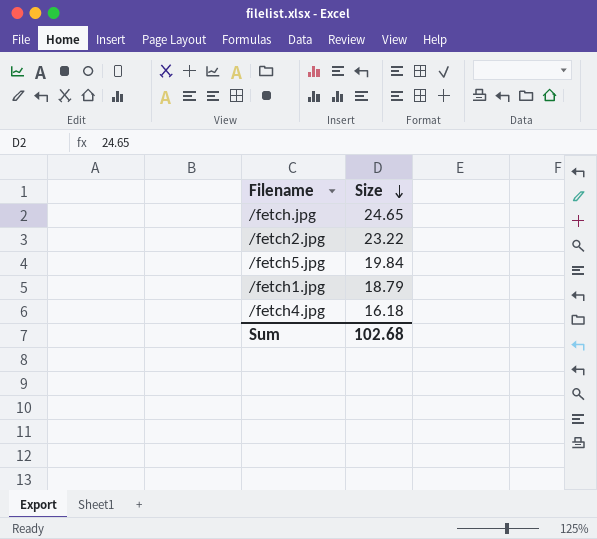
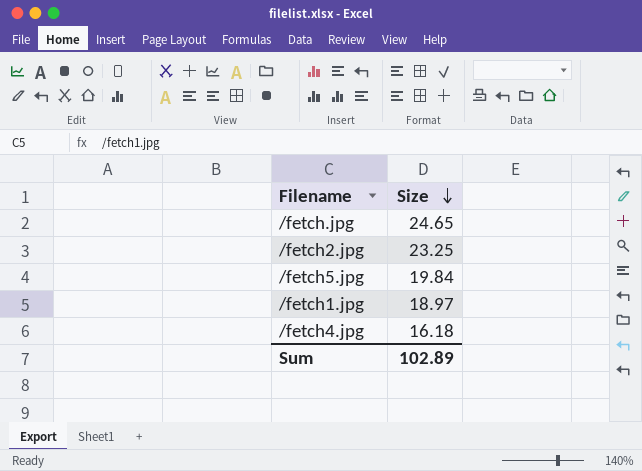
/fetch2.jpg | Size: 23.22 -> 23.25
/fetch1.jpg | Size: 18.79 -> 18.97
Sum | Size: 102.68 -> 102.89

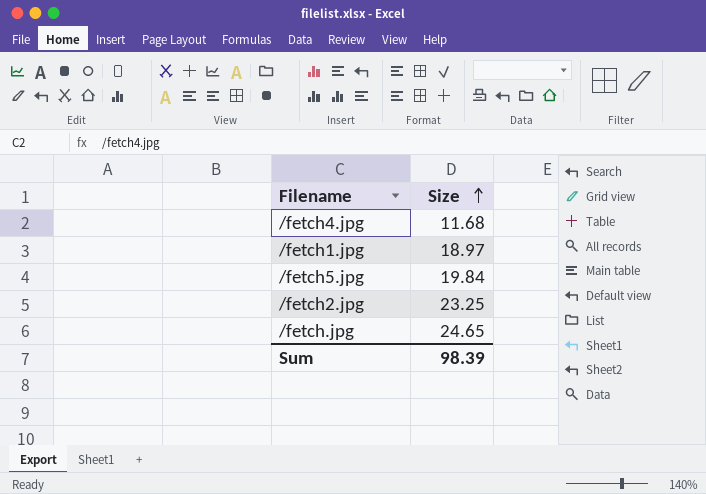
row order: Size descending -> Size ascending
/fetch4.jpg | Size: 16.18 -> 11.68
Sum | Size: 102.89 -> 98.39

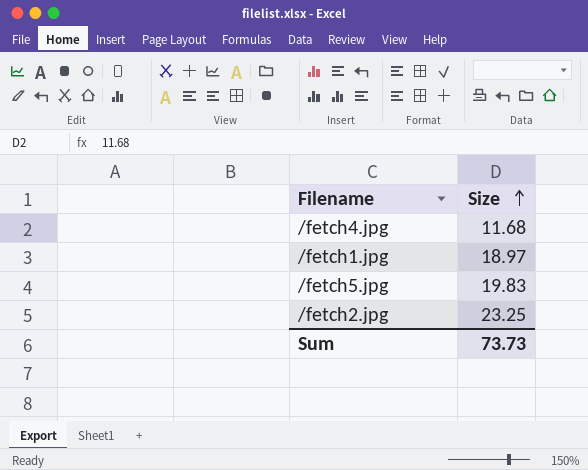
row /fetch.jpg: 24.65 -> none
/fetch5.jpg | Size: 19.84 -> 19.83
Sum | Size: 98.39 -> 73.73

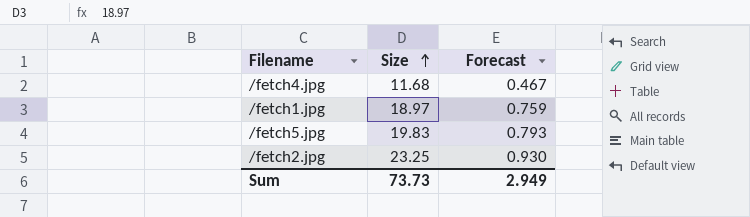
column Forecast | formula: none -> [Size] * 0.04

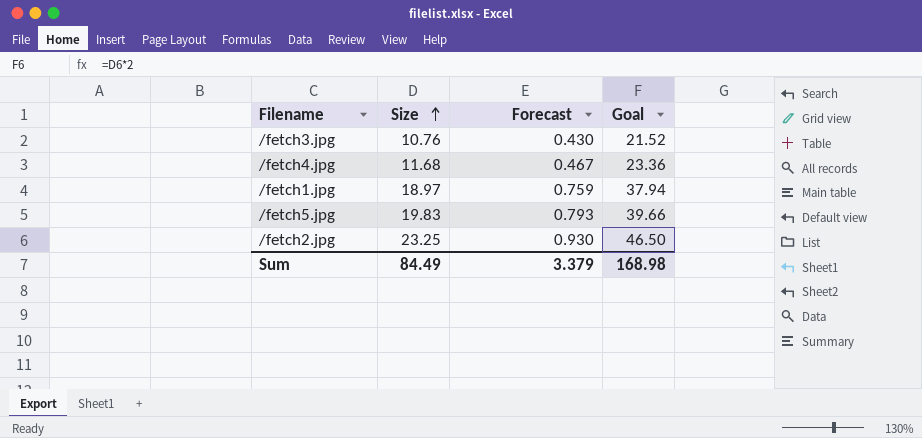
column Goal | formula: none -> [Size] * 2
row /fetch3.jpg: none -> 10.76 | 0.430 | 21.52
Sum | Size: 73.73 -> 84.49
Sum | Forecast: 2.949 -> 3.379

